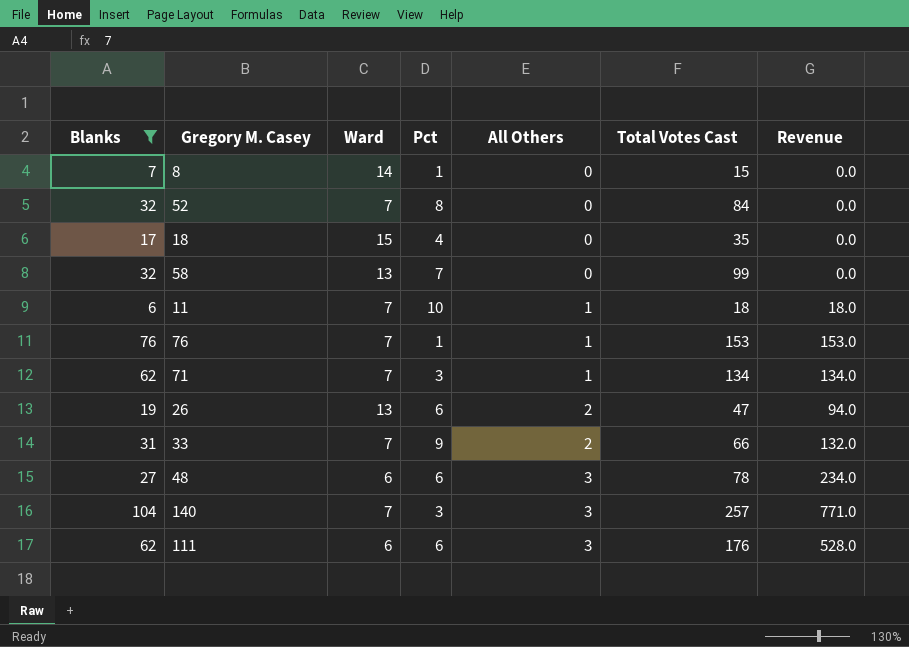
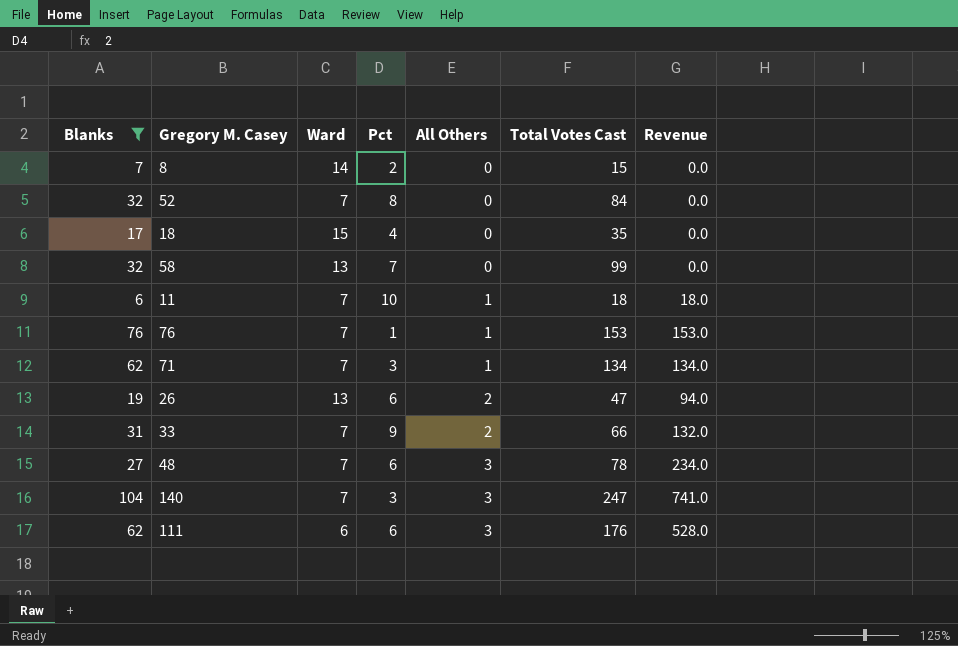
8 | Pct: 1 -> 2
48 | Ward: 6 -> 7
140 | Total Votes Cast: 257 -> 247
140 | Revenue: 771.0 -> 741.0

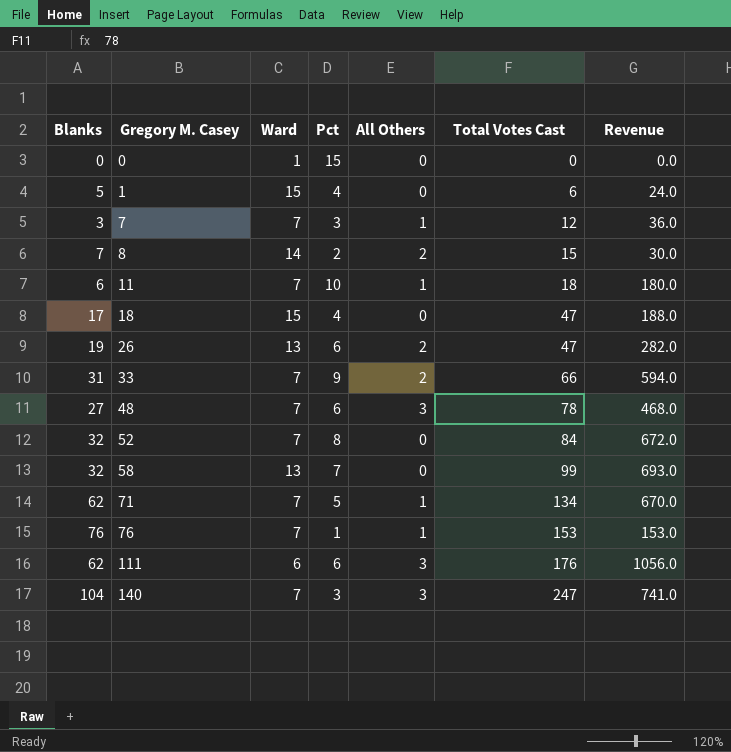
filter: Blanks >= 6 -> none
row order: All Others ascending -> Gregory M. Casey ascending
column Revenue | formula: [All Others] * [Total Votes Cast] -> [Pct] * [Total Votes Cast]
8 | All Others: 0 -> 2
18 | Total Votes Cast: 35 -> 47
71 | Pct: 3 -> 5

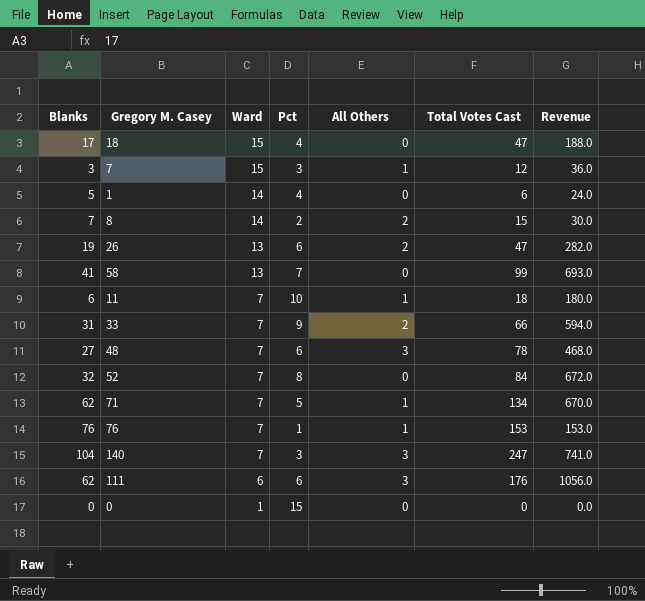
row order: Gregory M. Casey ascending -> Ward descending
7 | Ward: 7 -> 15
1 | Ward: 15 -> 14
58 | Blanks: 32 -> 41

